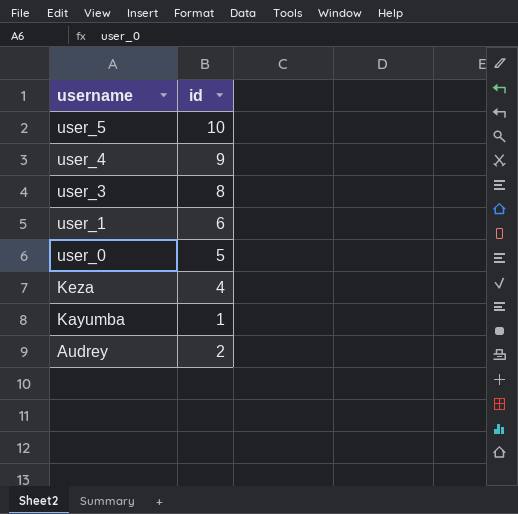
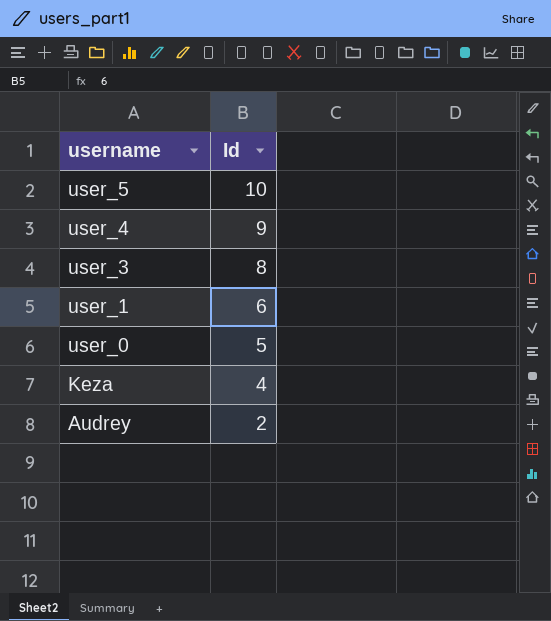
column name: id -> Id
row Kayumba: 1 -> none

